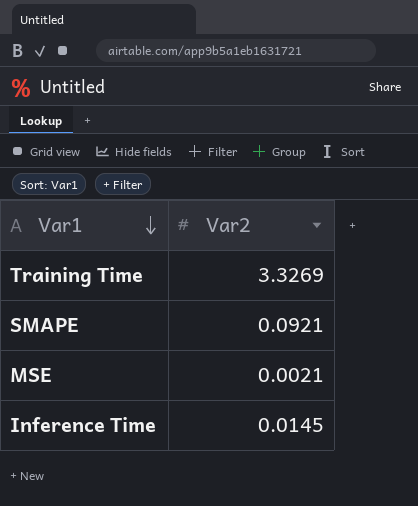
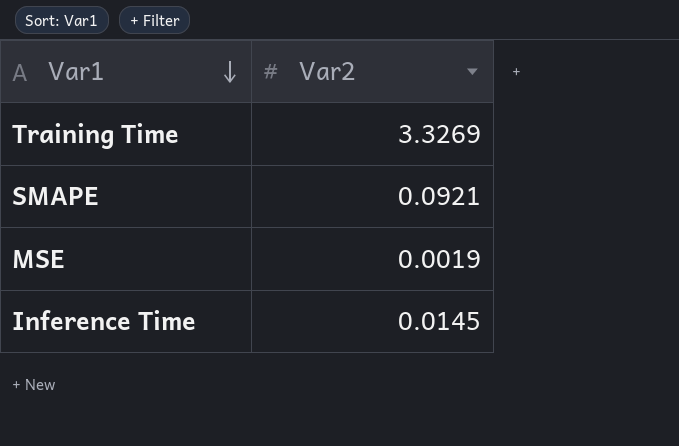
MSE | Var2: 0.0021 -> 0.0019

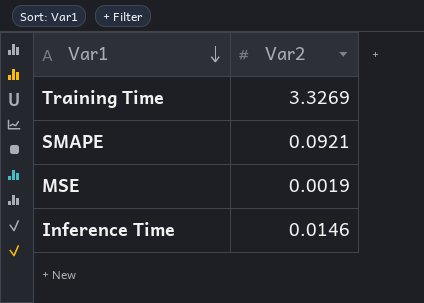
Inference Time | Var2: 0.0145 -> 0.0146

